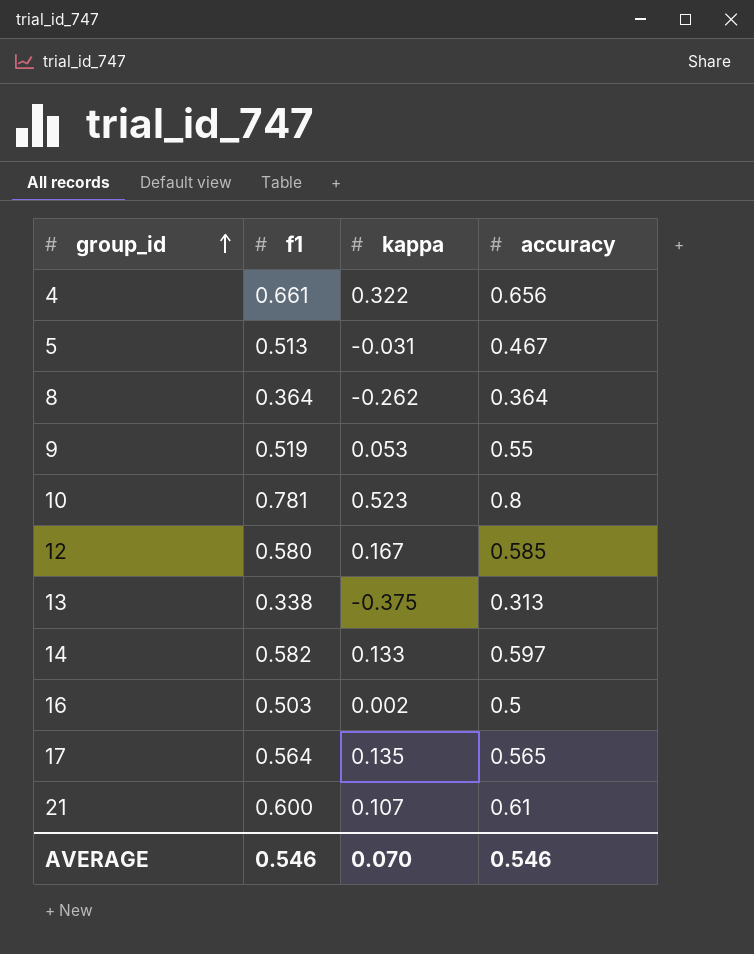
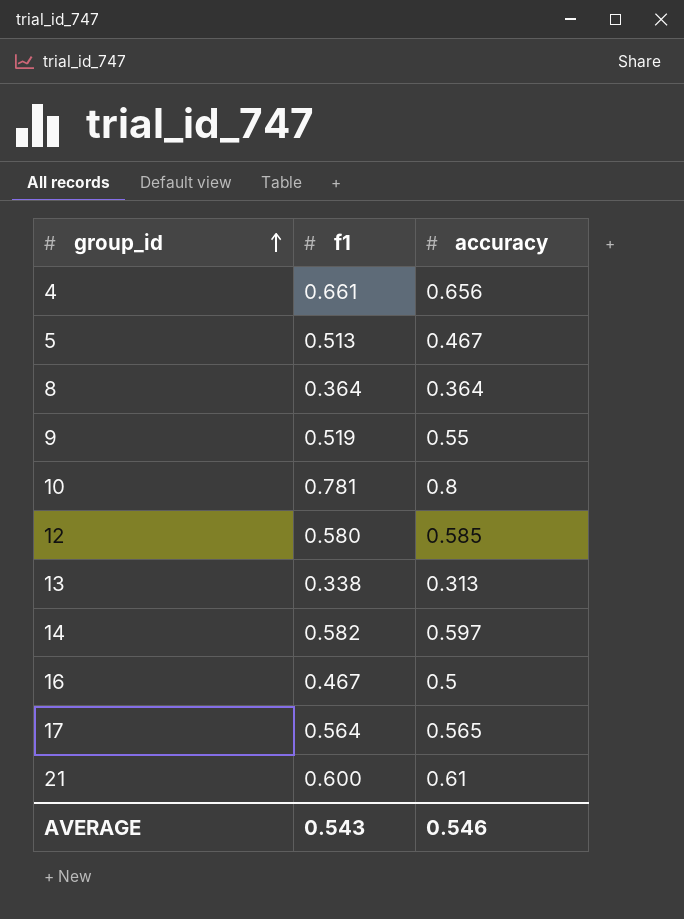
column kappa | position: 3 -> none
16 | f1: 0.503 -> 0.467
AVERAGE | f1: 0.546 -> 0.543

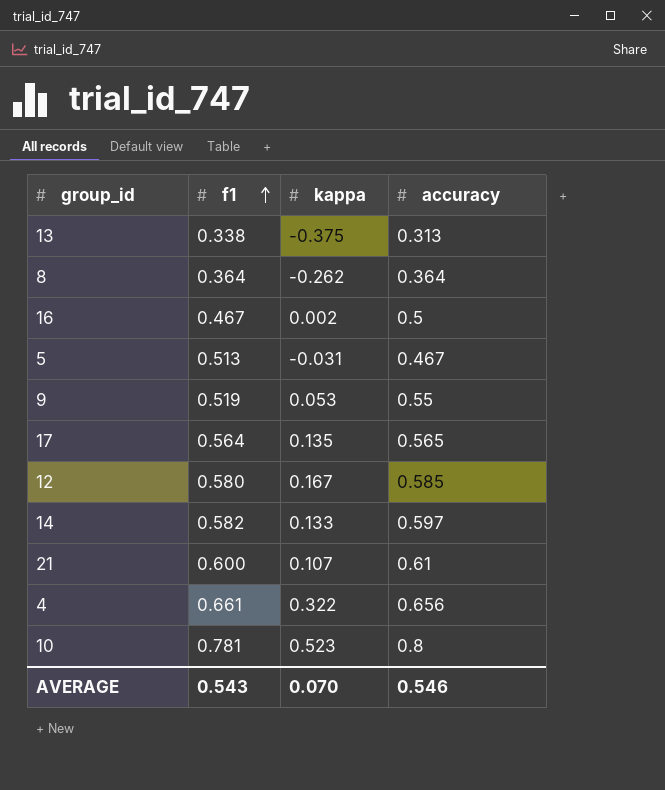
row order: group_id ascending -> f1 ascending
column kappa | position: none -> 3

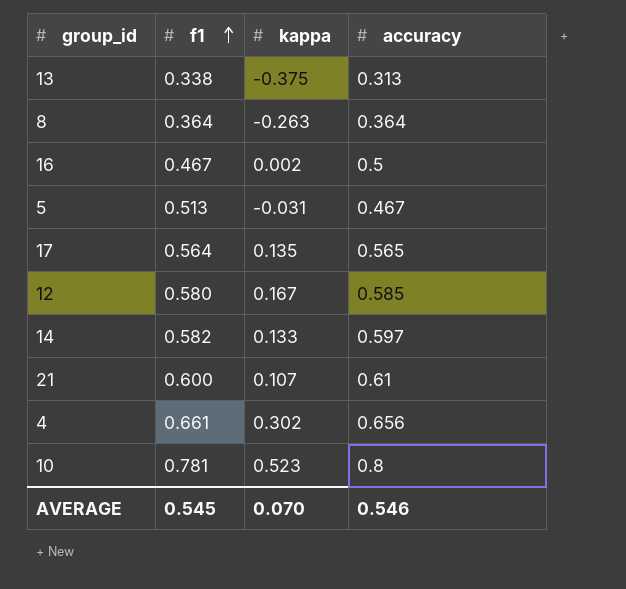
row 9: 0.519 | 0.053 | 0.55 -> none
8 | kappa: -0.262 -> -0.263
4 | kappa: 0.322 -> 0.302
AVERAGE | f1: 0.543 -> 0.545

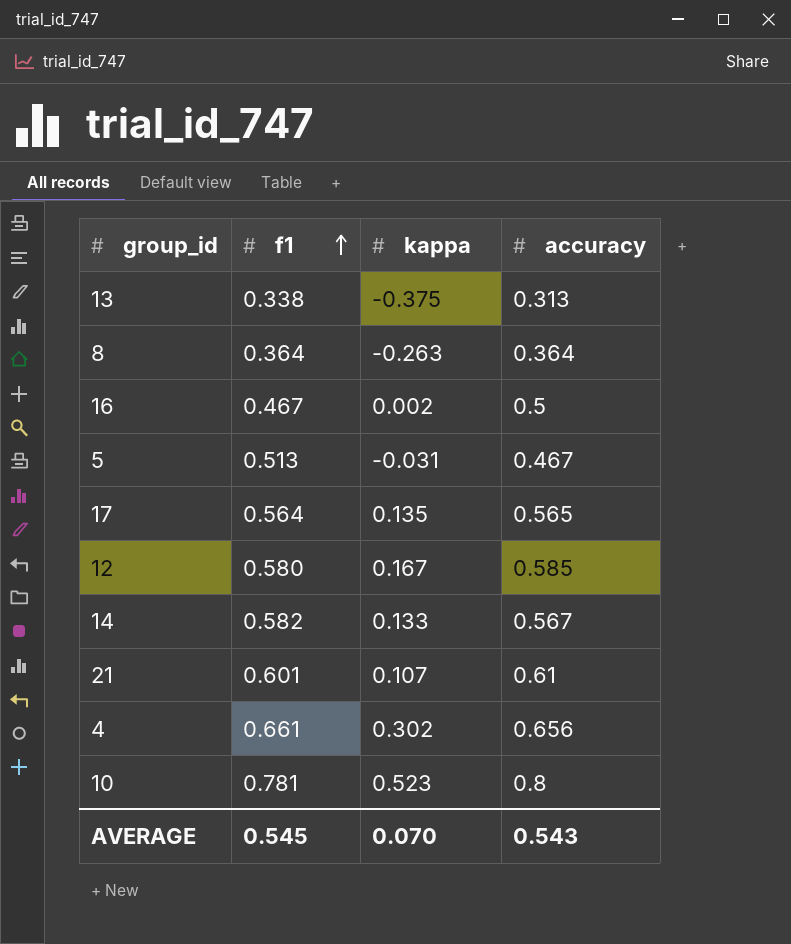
14 | accuracy: 0.597 -> 0.567
21 | f1: 0.600 -> 0.601
AVERAGE | accuracy: 0.546 -> 0.543

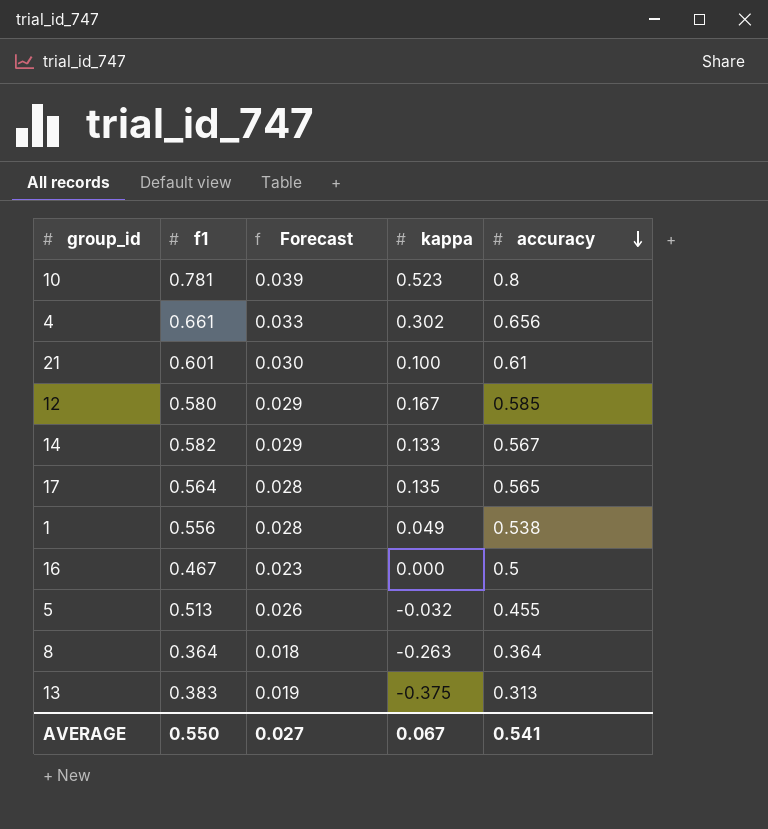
row order: f1 ascending -> accuracy descending
column Forecast | formula: none -> [f1] * 0.05
21 | kappa: 0.107 -> 0.100
row 1: none -> 0.556 | 0.028 | 0.049 | 0.538
16 | kappa: 0.002 -> 0.000
5 | kappa: -0.031 -> -0.032
5 | accuracy: 0.467 -> 0.455
13 | f1: 0.338 -> 0.383
AVERAGE | f1: 0.545 -> 0.550
AVERAGE | kappa: 0.070 -> 0.067
AVERAGE | accuracy: 0.543 -> 0.541

